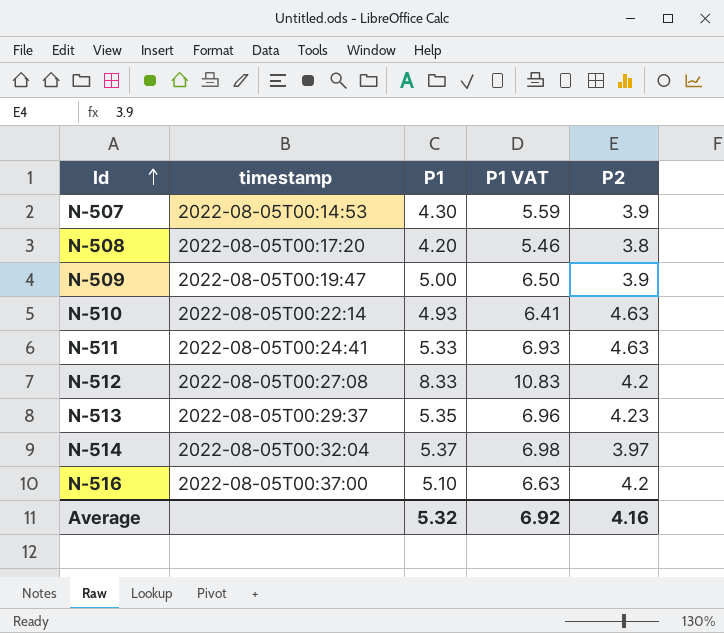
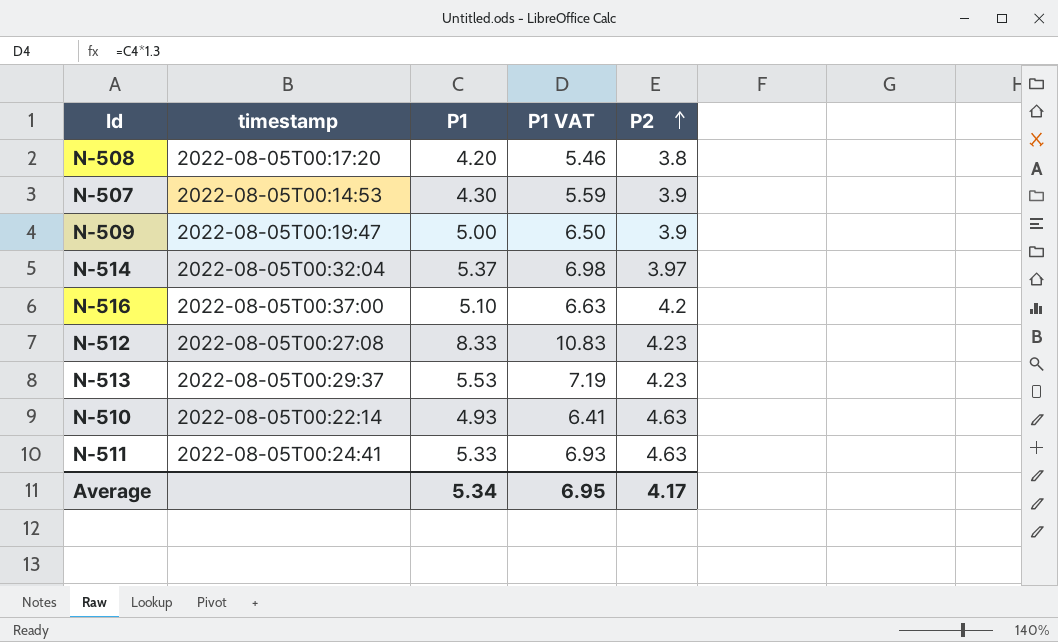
row order: Id ascending -> P2 ascending
N-512 | P2: 4.2 -> 4.23
N-513 | P1: 5.35 -> 5.53
N-513 | P1 VAT: 6.96 -> 7.19
Average | P1: 5.32 -> 5.34
Average | P1 VAT: 6.92 -> 6.95
Average | P2: 4.16 -> 4.17

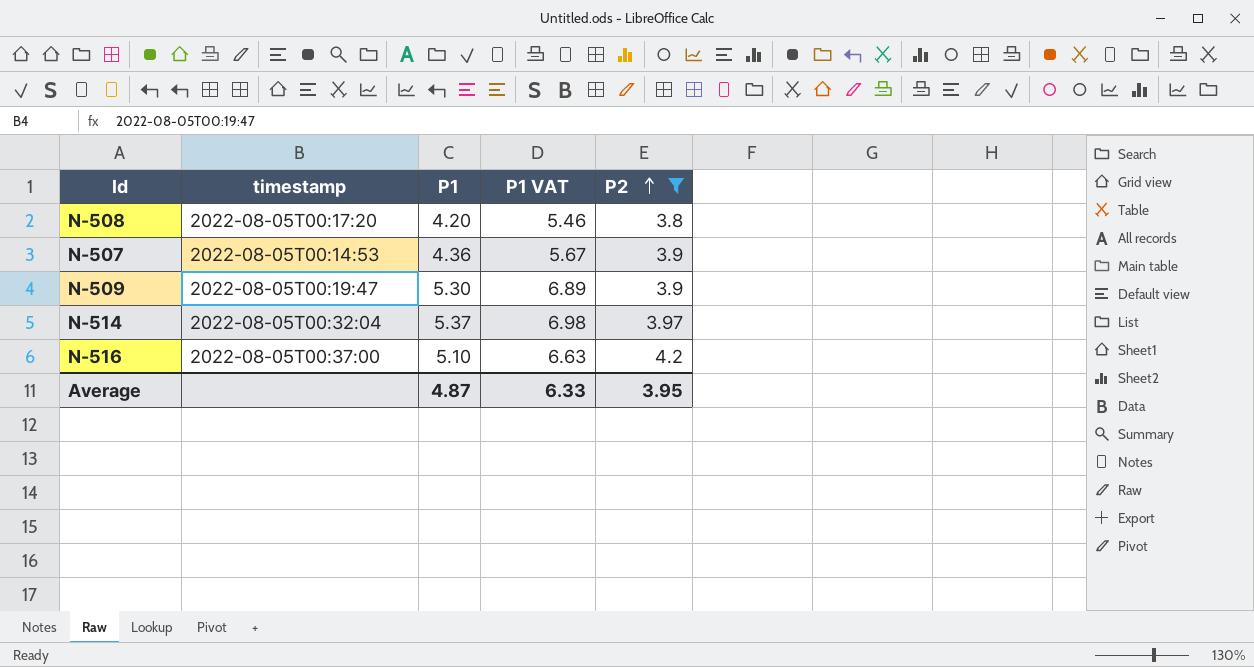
filter: none -> P2 <= 4.2
N-507 | P1: 4.30 -> 4.36
N-507 | P1 VAT: 5.59 -> 5.67
N-509 | P1: 5.00 -> 5.30
N-509 | P1 VAT: 6.50 -> 6.89
Average | P1: 5.34 -> 4.87
Average | P1 VAT: 6.95 -> 6.33
Average | P2: 4.17 -> 3.95

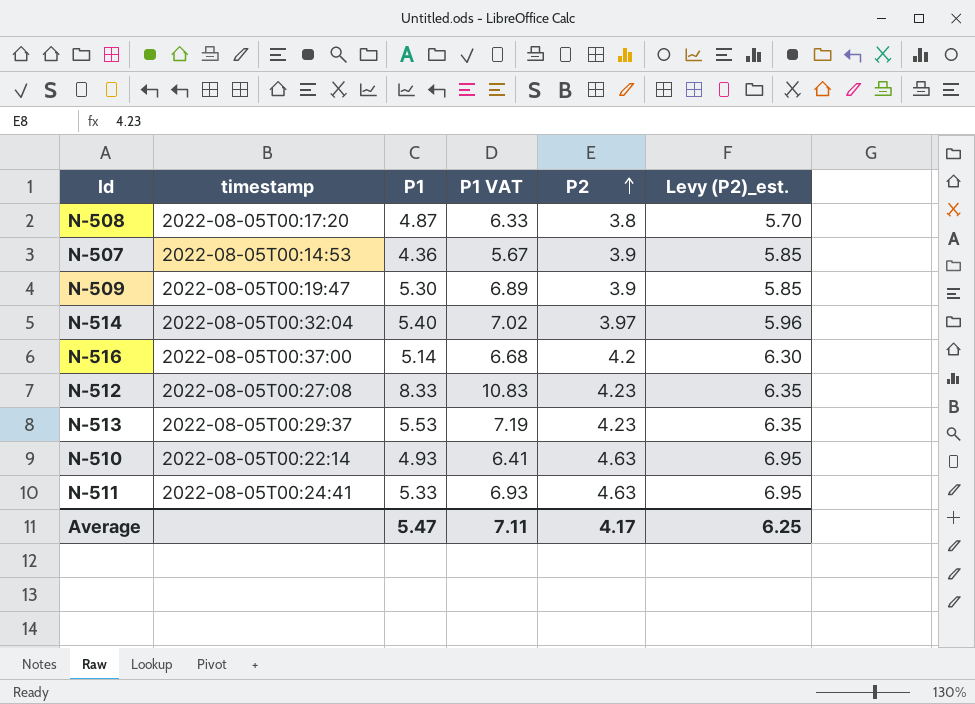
filter: P2 <= 4.2 -> none
column Levy (P2)_est. | formula: none -> [P2] * 1.5
N-508 | P1: 4.20 -> 4.87
N-508 | P1 VAT: 5.46 -> 6.33
N-514 | P1: 5.37 -> 5.40
N-514 | P1 VAT: 6.98 -> 7.02
N-516 | P1: 5.10 -> 5.14
N-516 | P1 VAT: 6.63 -> 6.68
Average | P1: 4.87 -> 5.47
Average | P1 VAT: 6.33 -> 7.11
Average | P2: 3.95 -> 4.17

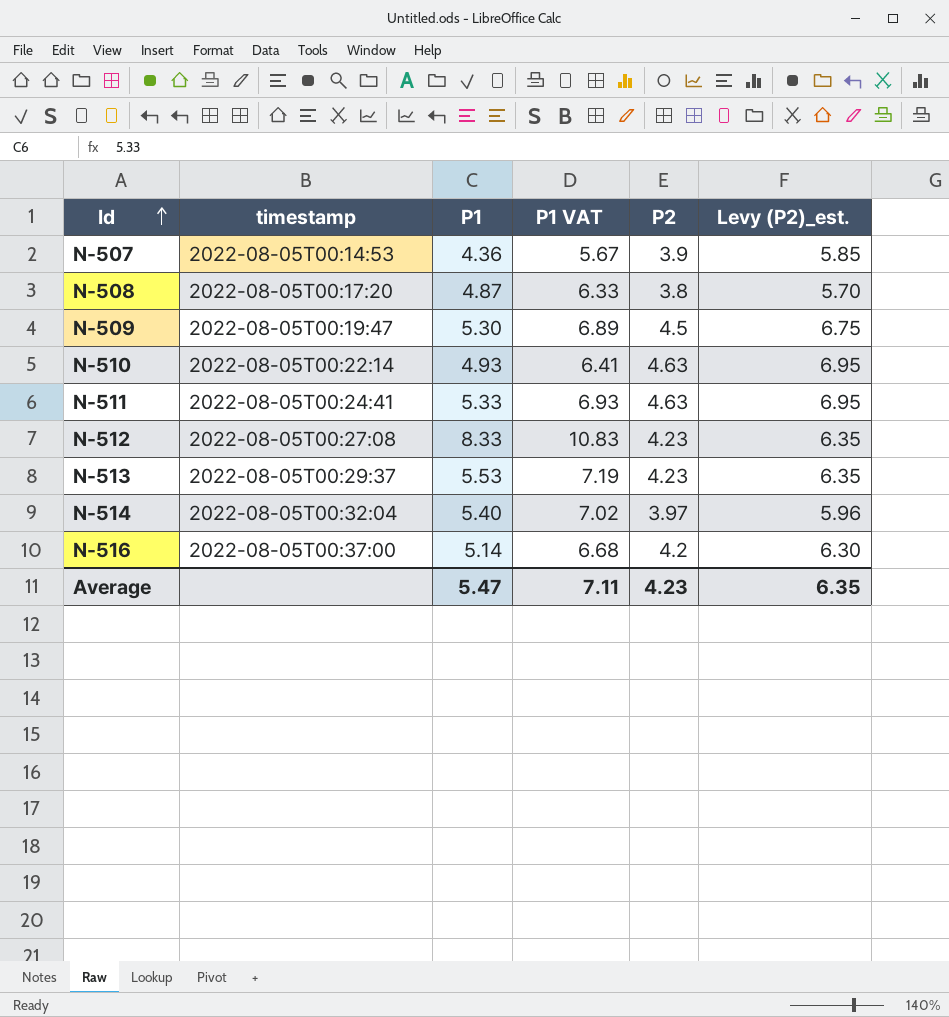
row order: P2 ascending -> Id ascending
N-509 | P2: 3.9 -> 4.5
N-509 | Levy (P2)_est.: 5.85 -> 6.75
Average | P2: 4.17 -> 4.23
Average | Levy (P2)_est.: 6.25 -> 6.35

